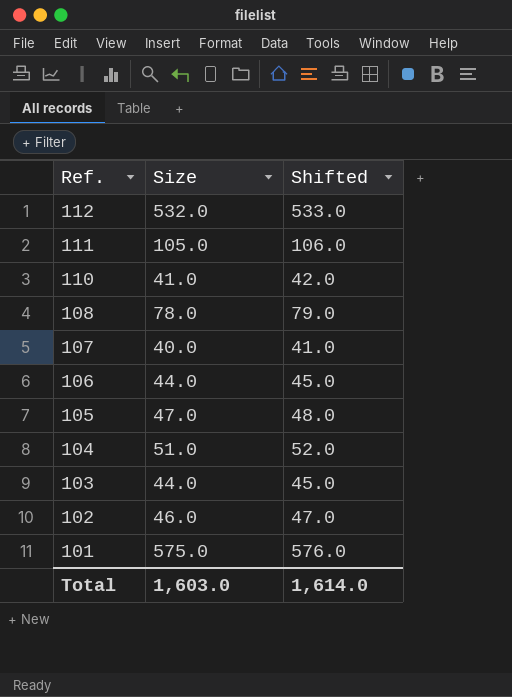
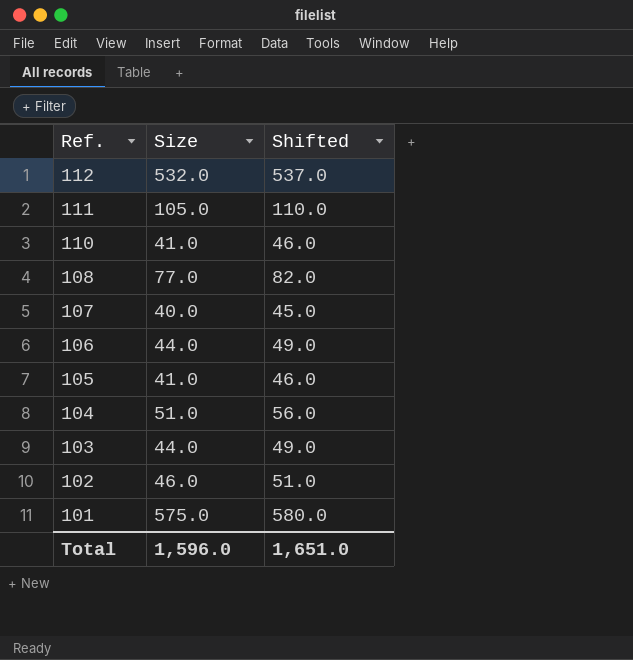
column Shifted | formula: [Size] + 1 -> [Size] + 5
108 | Size: 78.0 -> 77.0
105 | Size: 47.0 -> 41.0
Total | Size: 1,603.0 -> 1,596.0
Total | Shifted: 1,614.0 -> 1,651.0

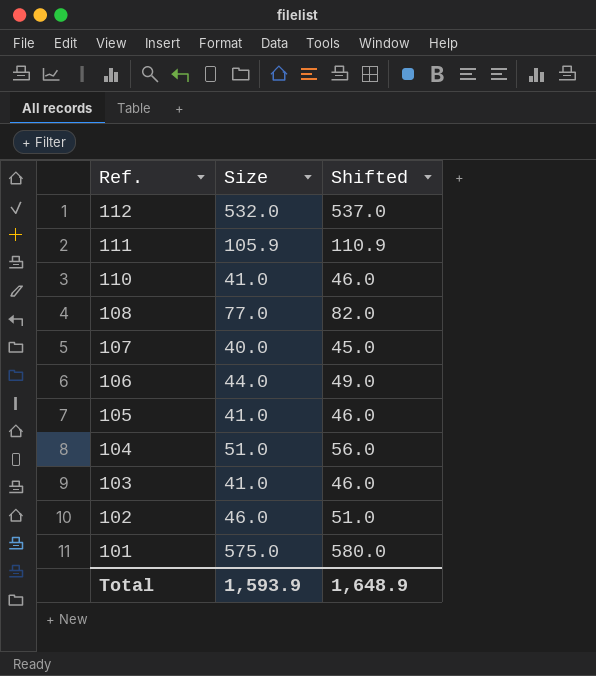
111 | Size: 105.0 -> 105.9
111 | Shifted: 110.0 -> 110.9
103 | Size: 44.0 -> 41.0
103 | Shifted: 49.0 -> 46.0
Total | Size: 1,596.0 -> 1,593.9
Total | Shifted: 1,651.0 -> 1,648.9

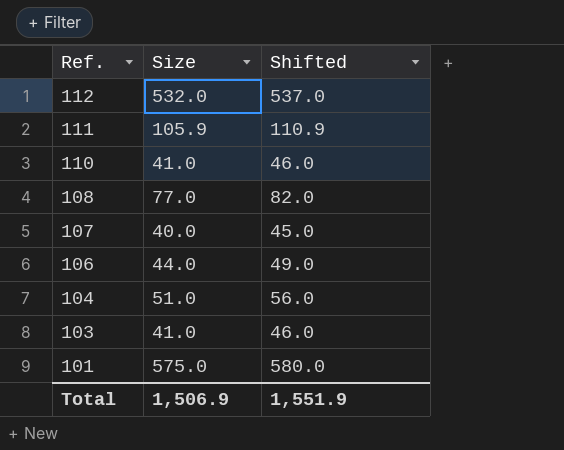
row 105: 41.0 | 46.0 -> none
row 102: 46.0 | 51.0 -> none
Total | Size: 1,593.9 -> 1,506.9
Total | Shifted: 1,648.9 -> 1,551.9

